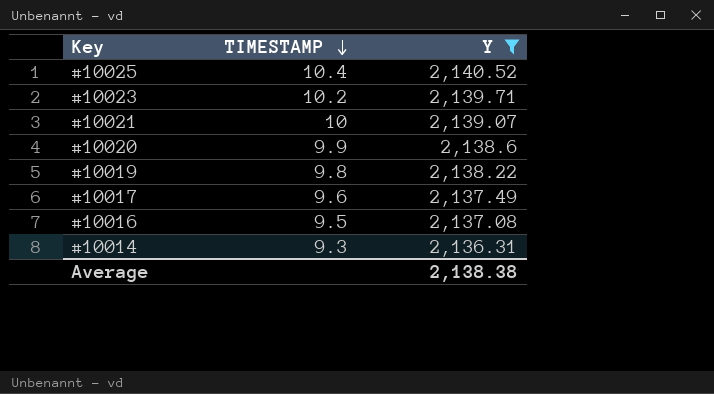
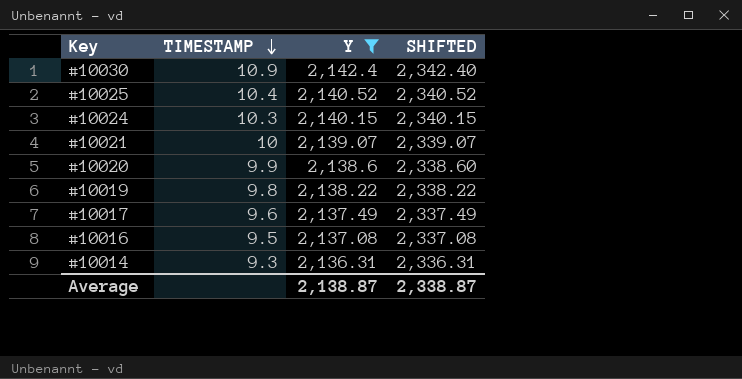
column SHIFTED | formula: none -> [Y] + 200
row #10023: 10.2 | 2,139.71 -> none
row #10030: none -> 10.9 | 2,142.4 | 2,342.40
row #10024: none -> 10.3 | 2,140.15 | 2,340.15
Average | Y: 2,138.38 -> 2,138.87

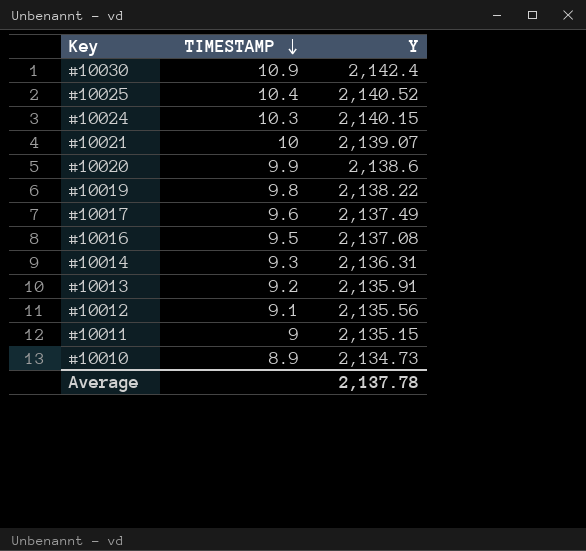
filter: Y >= 2,136.31 -> none
column SHIFTED | formula: [Y] + 200 -> none
Average | Y: 2,138.87 -> 2,137.78

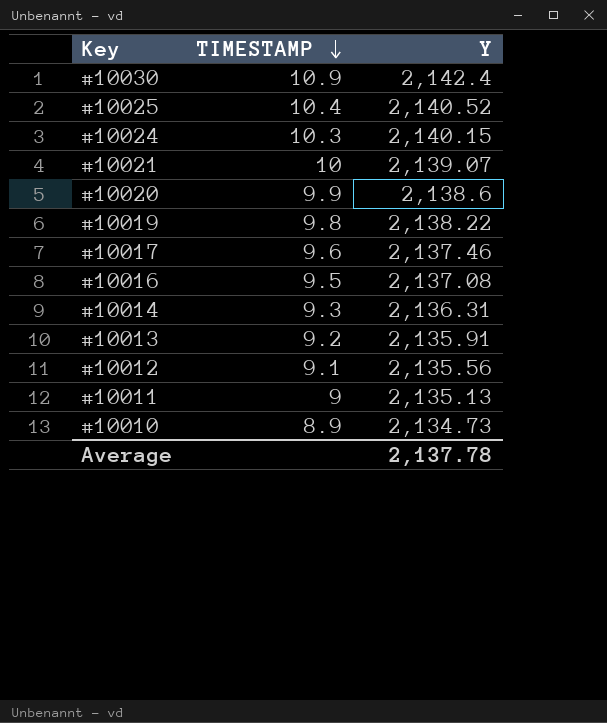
#10017 | Y: 2,137.49 -> 2,137.46
#10011 | Y: 2,135.15 -> 2,135.13

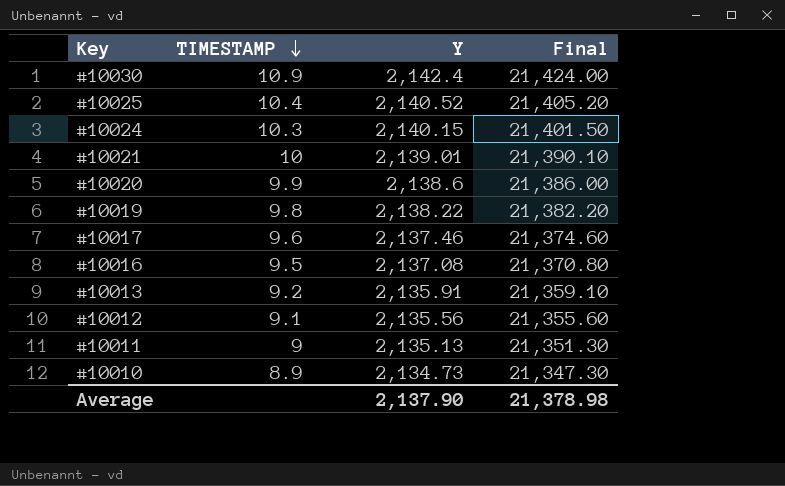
column Final | formula: none -> [Y] * 10
row #10014: 9.3 | 2,136.31 -> none
#10021 | Y: 2,139.07 -> 2,139.01
Average | Y: 2,137.78 -> 2,137.90

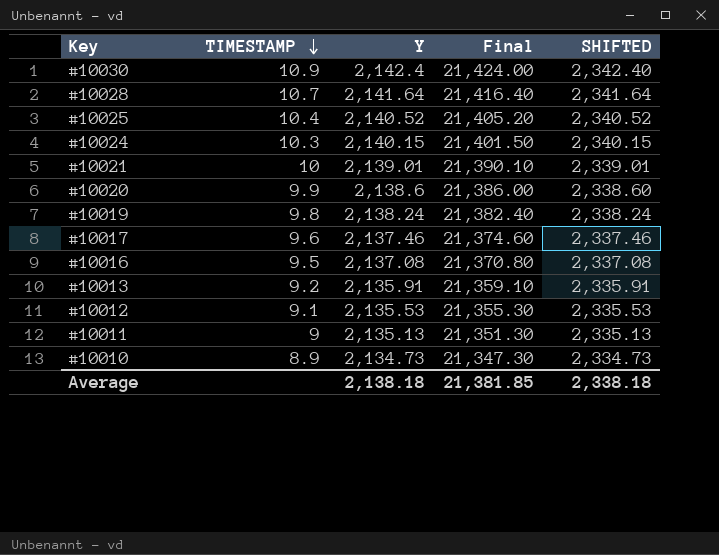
column SHIFTED | formula: none -> [Y] + 200
row #10028: none -> 10.7 | 2,141.64 | 21,416.40 | 2,341.64
#10019 | Y: 2,138.22 -> 2,138.24
#10019 | Final: 21,382.20 -> 21,382.40
#10012 | Y: 2,135.56 -> 2,135.53
#10012 | Final: 21,355.60 -> 21,355.30
Average | Y: 2,137.90 -> 2,138.18
Average | Final: 21,378.98 -> 21,381.85

